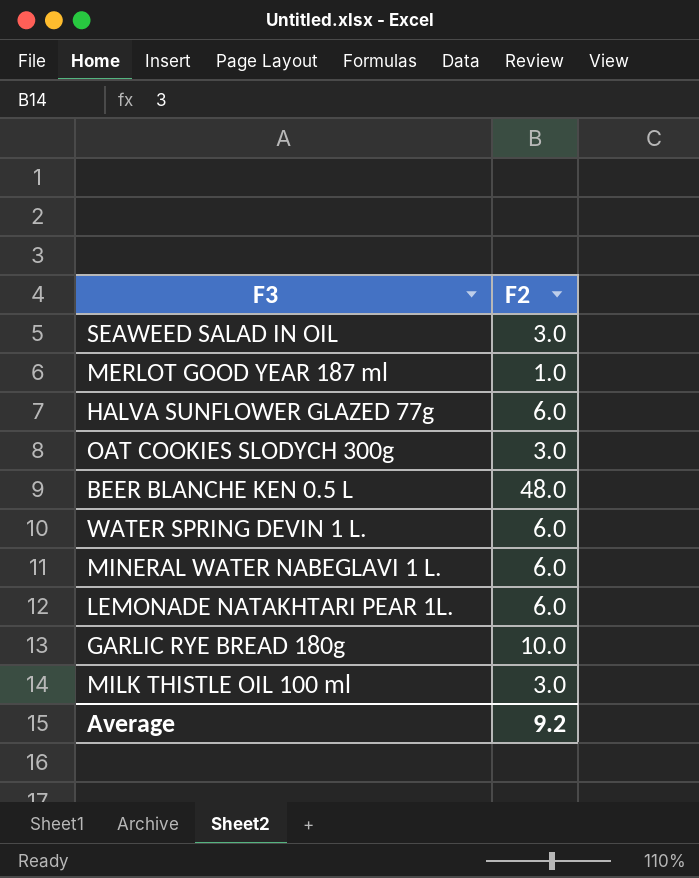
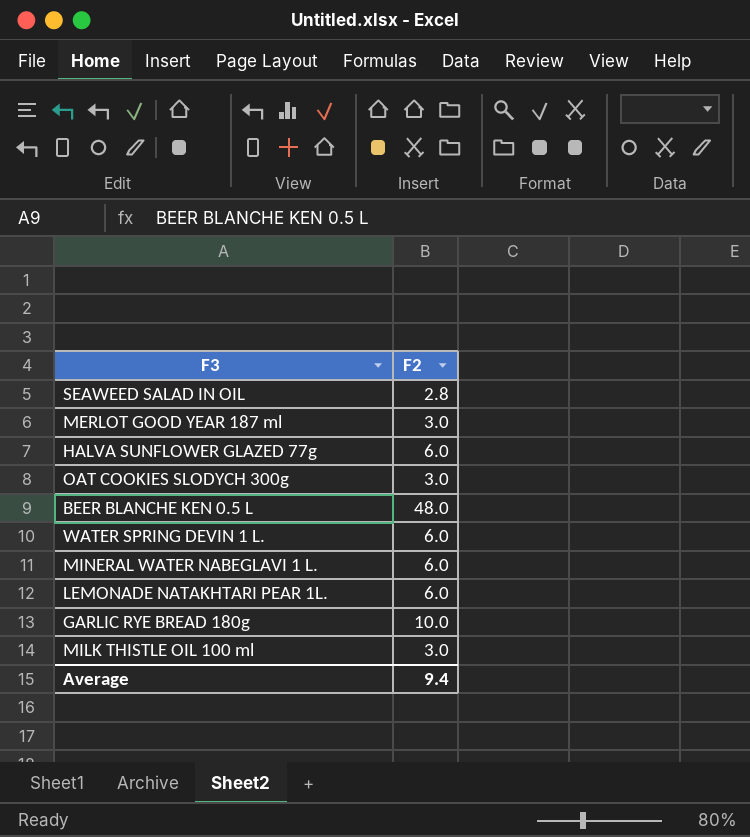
SEAWEED SALAD IN OIL | F2: 3.0 -> 2.8
MERLOT GOOD YEAR 187 ml | F2: 1.0 -> 3.0
Average | F2: 9.2 -> 9.4

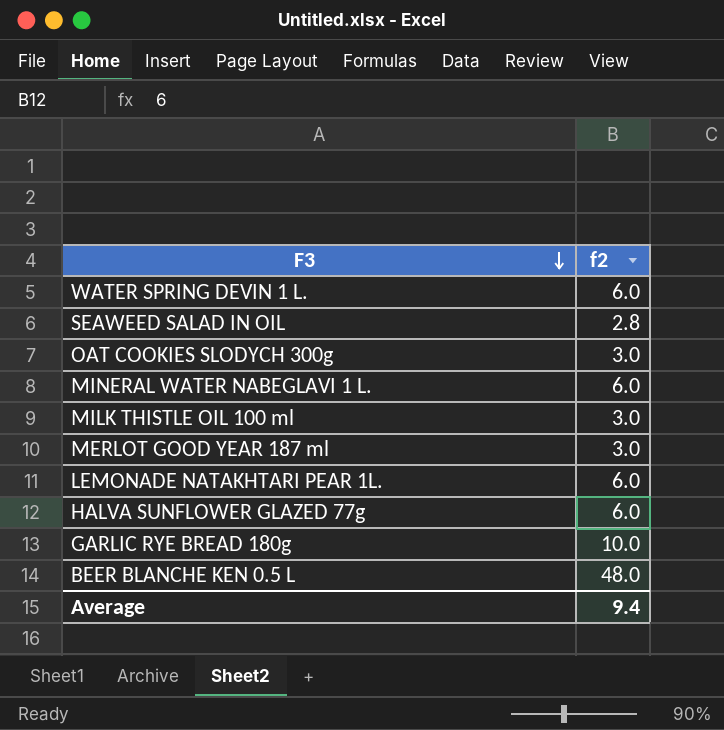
row order: none -> F3 descending
column name: F2 -> f2

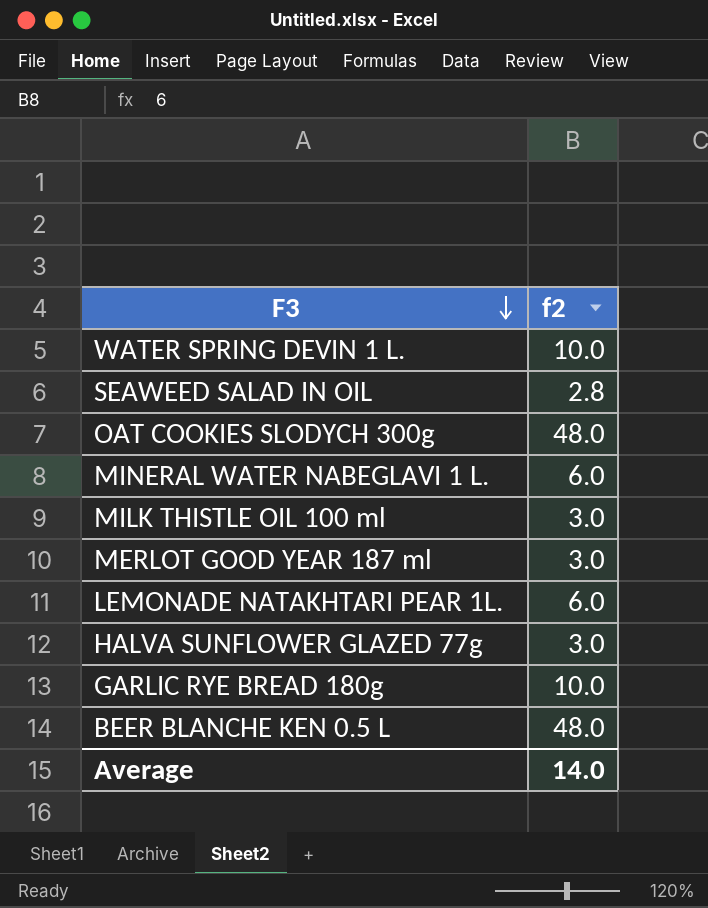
WATER SPRING DEVIN 1 L. | f2: 6.0 -> 10.0
OAT COOKIES SLODYCH 300g | f2: 3.0 -> 48.0
HALVA SUNFLOWER GLAZED 77g | f2: 6.0 -> 3.0
Average | f2: 9.4 -> 14.0

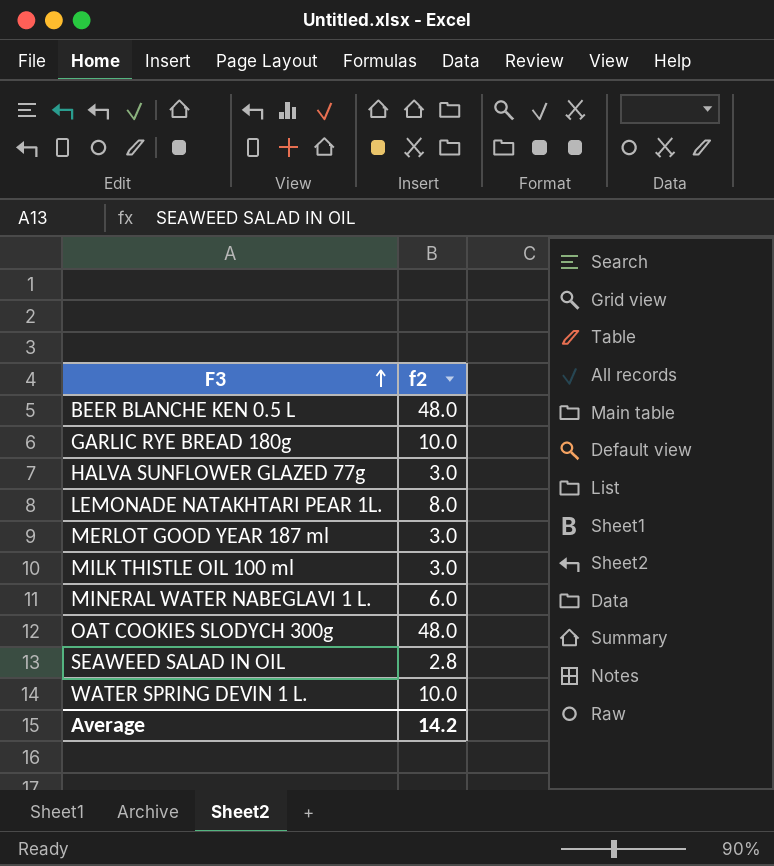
row order: F3 descending -> F3 ascending
LEMONADE NATAKHTARI PEAR 1L. | f2: 6.0 -> 8.0
Average | f2: 14.0 -> 14.2

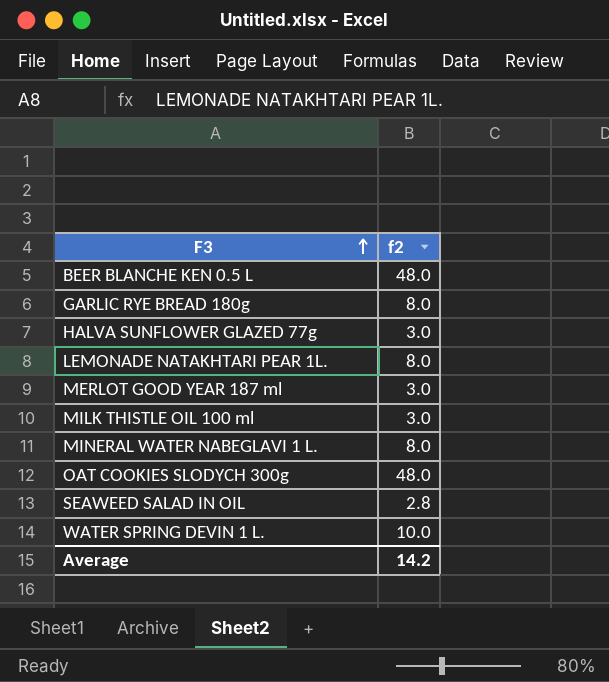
GARLIC RYE BREAD 180g | f2: 10.0 -> 8.0
MINERAL WATER NABEGLAVI 1 L. | f2: 6.0 -> 8.0

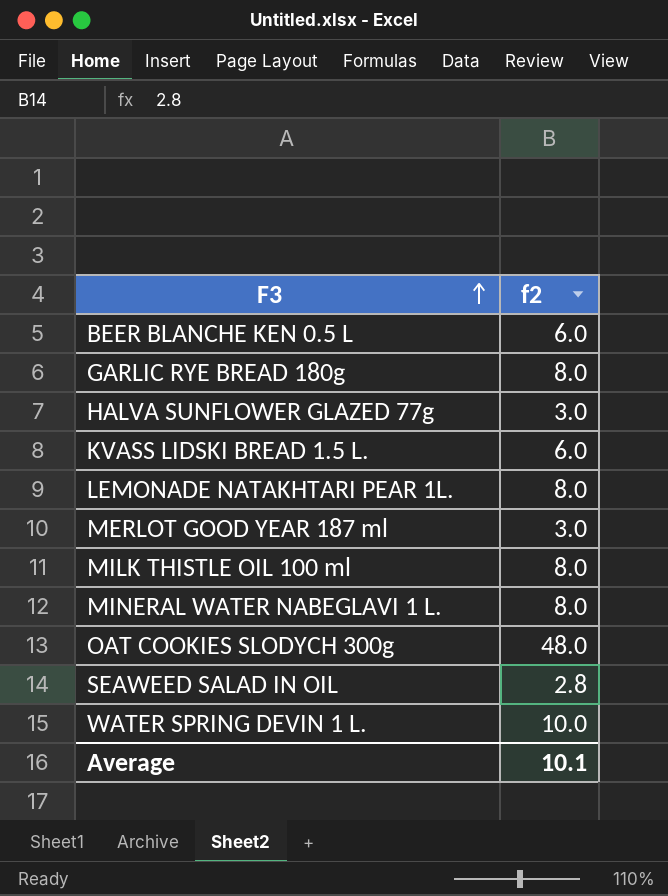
BEER BLANCHE KEN 0.5 L | f2: 48.0 -> 6.0
row KVASS LIDSKI BREAD 1.5 L.: none -> 6.0
MILK THISTLE OIL 100 ml | f2: 3.0 -> 8.0
Average | f2: 14.2 -> 10.1

